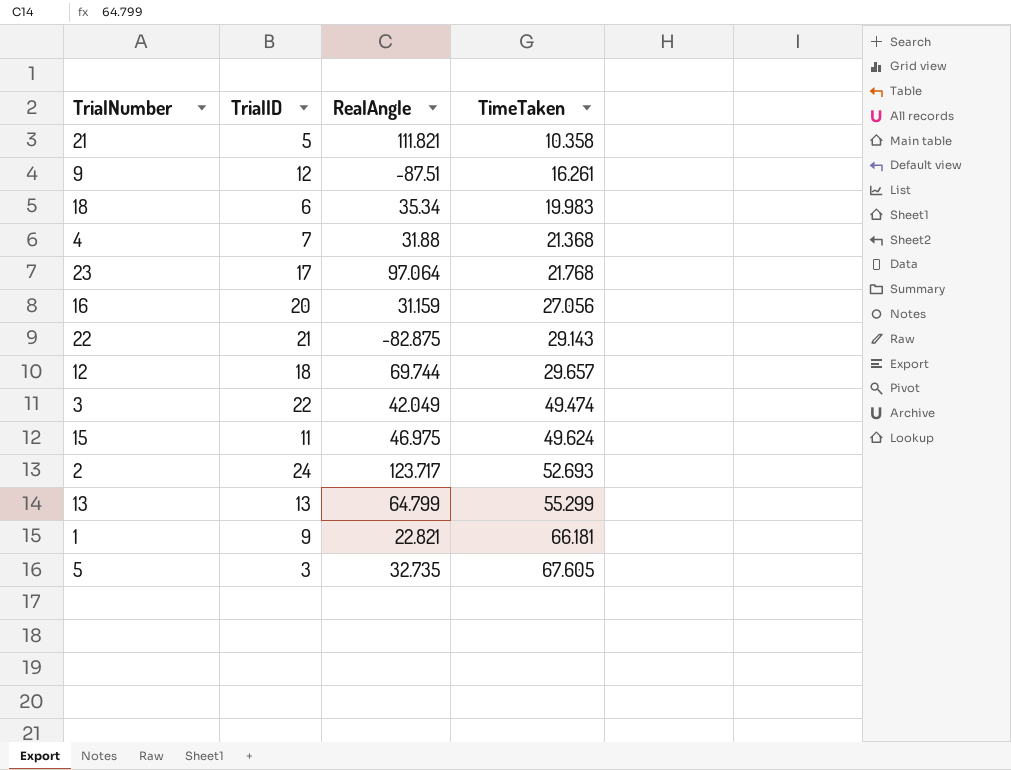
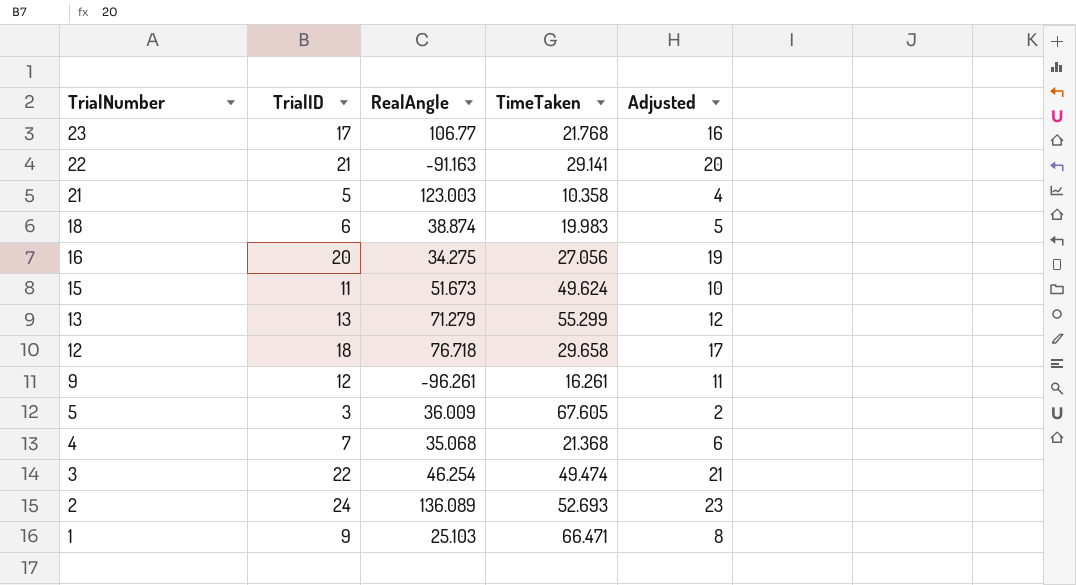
row order: TimeTaken ascending -> TrialNumber descending
column Adjusted | formula: none -> [TrialID] - 1
23 | RealAngle: 97.064 -> 106.77
22 | RealAngle: -82.875 -> -91.163
22 | TimeTaken: 29.143 -> 29.141
21 | RealAngle: 111.821 -> 123.003
18 | RealAngle: 35.34 -> 38.874
16 | RealAngle: 31.159 -> 34.275
15 | RealAngle: 46.975 -> 51.673
13 | RealAngle: 64.799 -> 71.279
12 | RealAngle: 69.744 -> 76.718
12 | TimeTaken: 29.657 -> 29.658
9 | RealAngle: -87.51 -> -96.261
5 | RealAngle: 32.735 -> 36.009
4 | RealAngle: 31.88 -> 35.068
3 | RealAngle: 42.049 -> 46.254
2 | RealAngle: 123.717 -> 136.089
1 | RealAngle: 22.821 -> 25.103
1 | TimeTaken: 66.181 -> 66.471

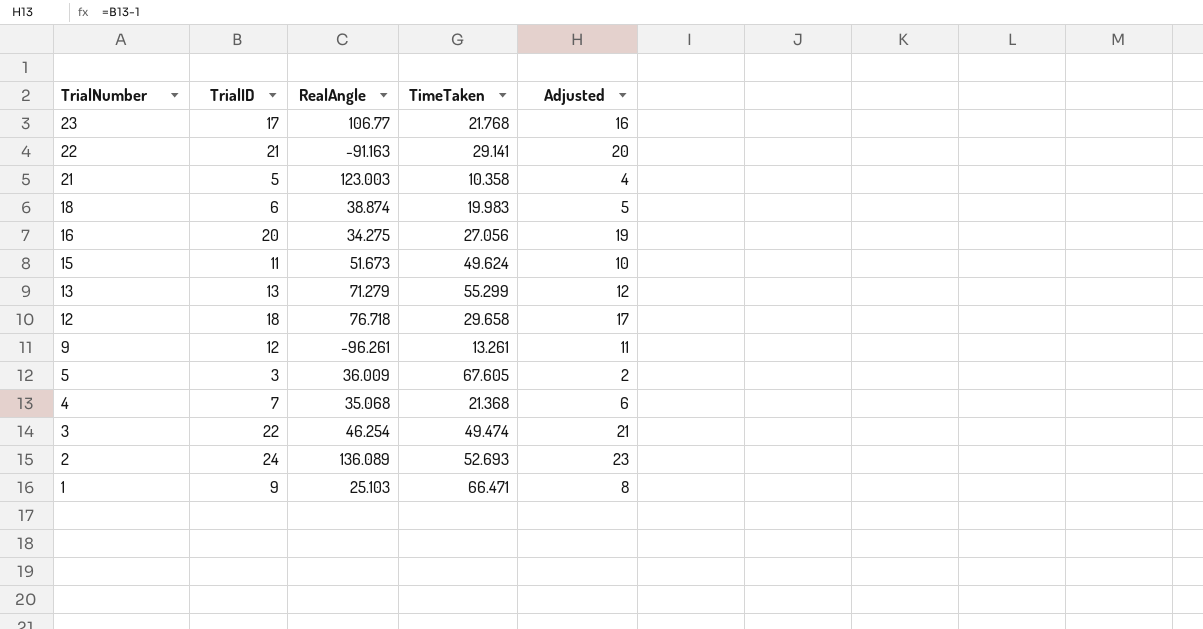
9 | TimeTaken: 16.261 -> 13.261

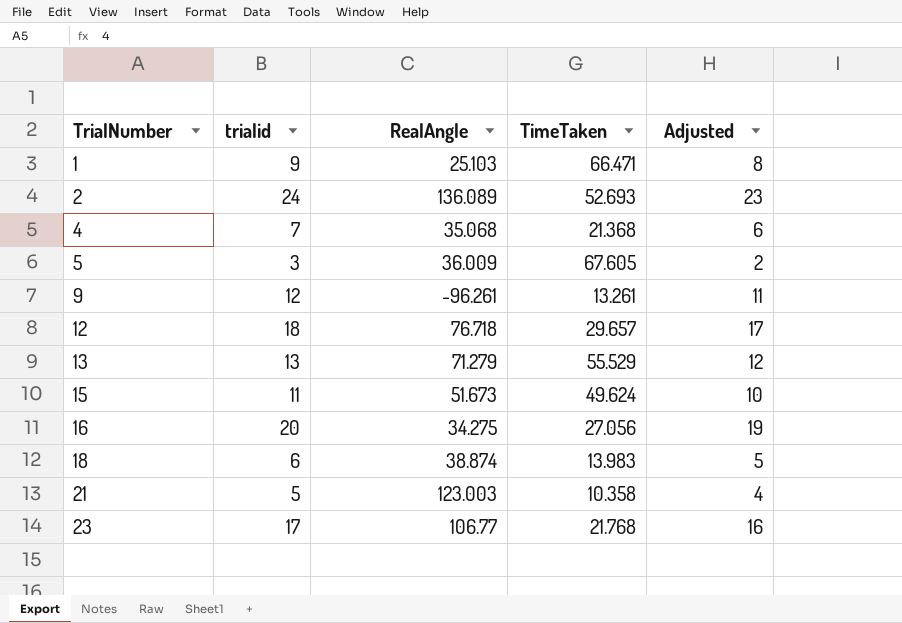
row order: TrialNumber descending -> TrialNumber ascending
column name: TrialID -> trialid
row 22: 21 | -91.163 | 29.141 | 20 -> none
row 3: 22 | 46.254 | 49.474 | 21 -> none
12 | TimeTaken: 29.658 -> 29.657
13 | TimeTaken: 55.299 -> 55.529
18 | TimeTaken: 19.983 -> 13.983

